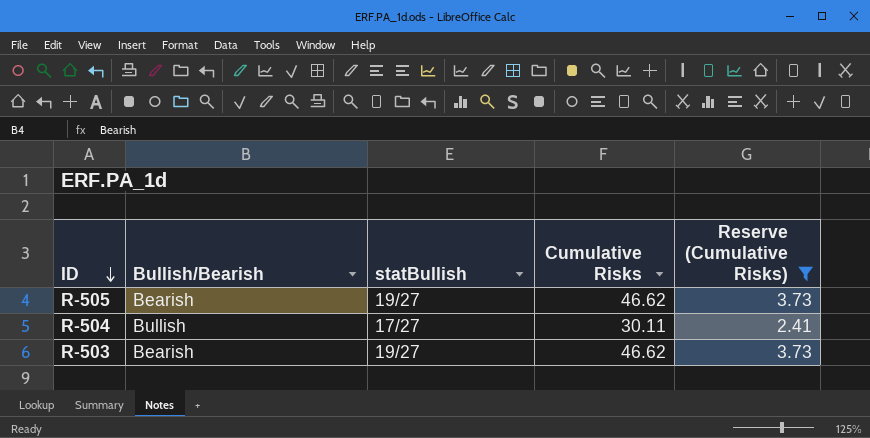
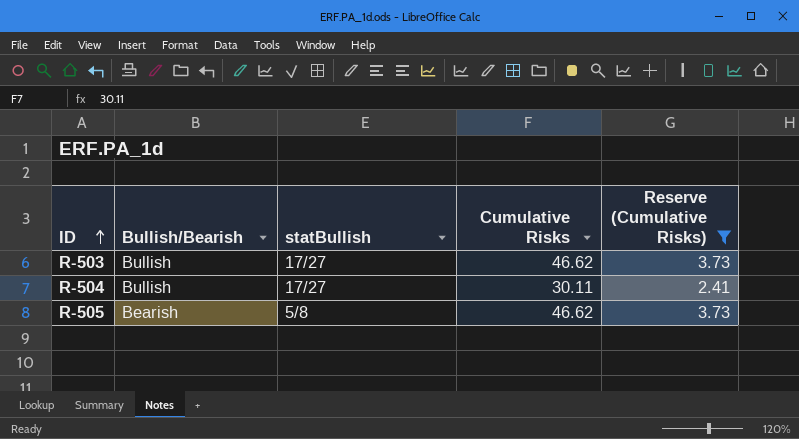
row order: ID descending -> ID ascending
R-503 | Bullish/Bearish: Bearish -> Bullish
R-503 | statBullish: 19/27 -> 17/27
R-505 | statBullish: 19/27 -> 5/8

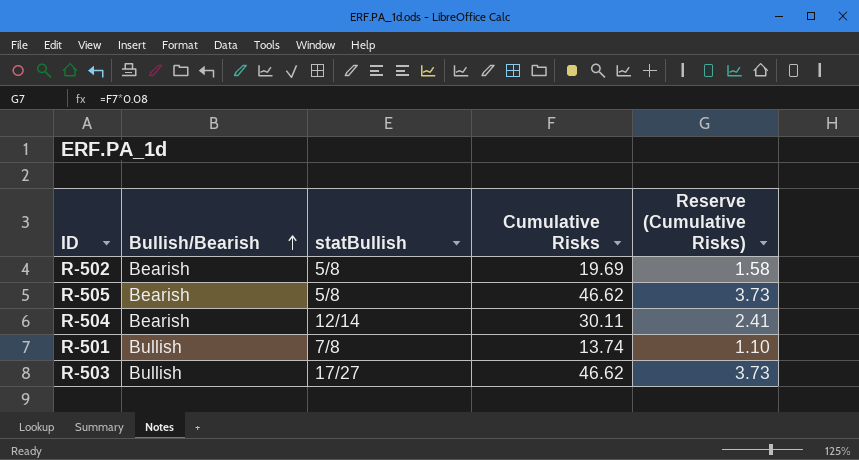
filter: Reserve (Cumulative Risks) >= 2.41 -> none
row order: ID ascending -> Bullish/Bearish ascending
R-504 | Bullish/Bearish: Bullish -> Bearish
R-504 | statBullish: 17/27 -> 12/14

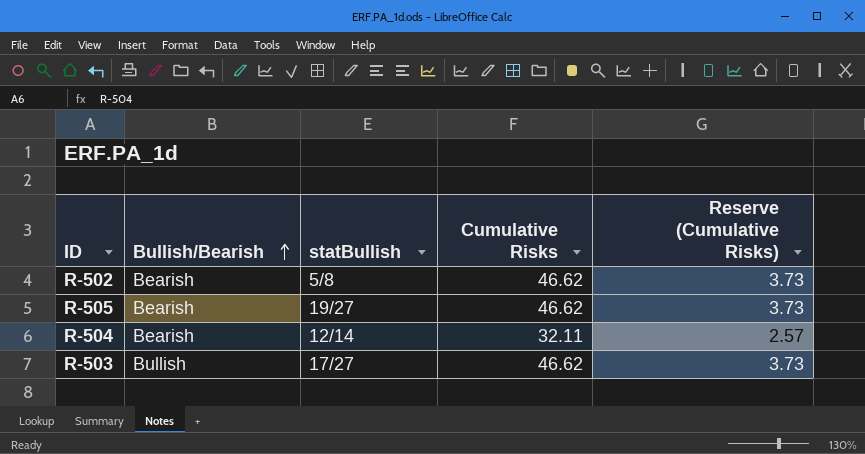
row R-501: Bullish | 7/8 | 13.74 | 1.10 -> none
R-502 | Cumulative Risks: 19.69 -> 46.62
R-502 | Reserve (Cumulative Risks): 1.58 -> 3.73
R-505 | statBullish: 5/8 -> 19/27
R-504 | Cumulative Risks: 30.11 -> 32.11
R-504 | Reserve (Cumulative Risks): 2.41 -> 2.57

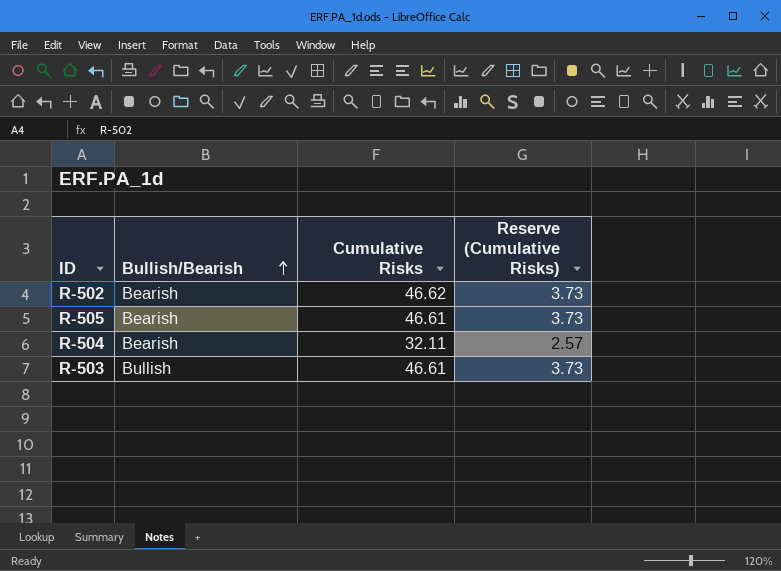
column statBullish | position: 3 -> none
R-505 | Cumulative Risks: 46.62 -> 46.61
R-503 | Cumulative Risks: 46.62 -> 46.61

